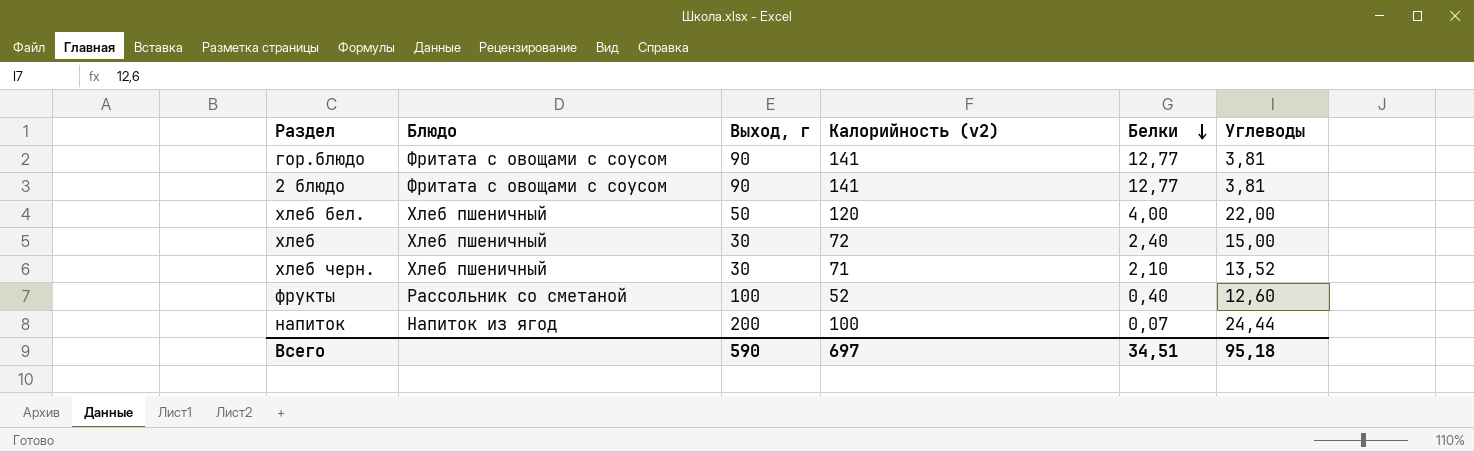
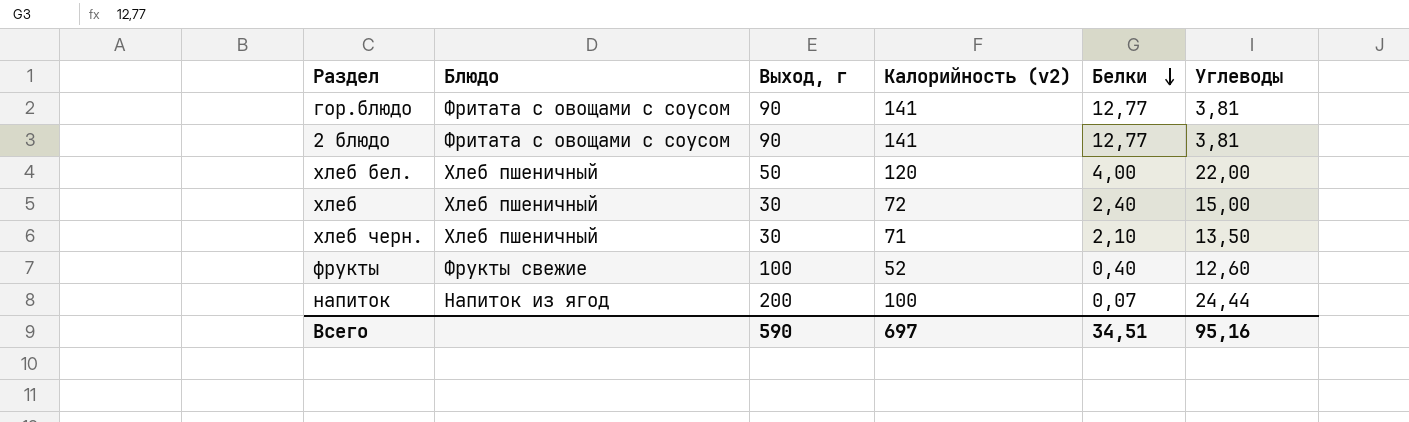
хлеб черн. | Углеводы: 13,52 -> 13,50
фрукты | Блюдо: Рассольник со сметаной -> Фрукты свежие
Всего | Углеводы: 95,18 -> 95,16

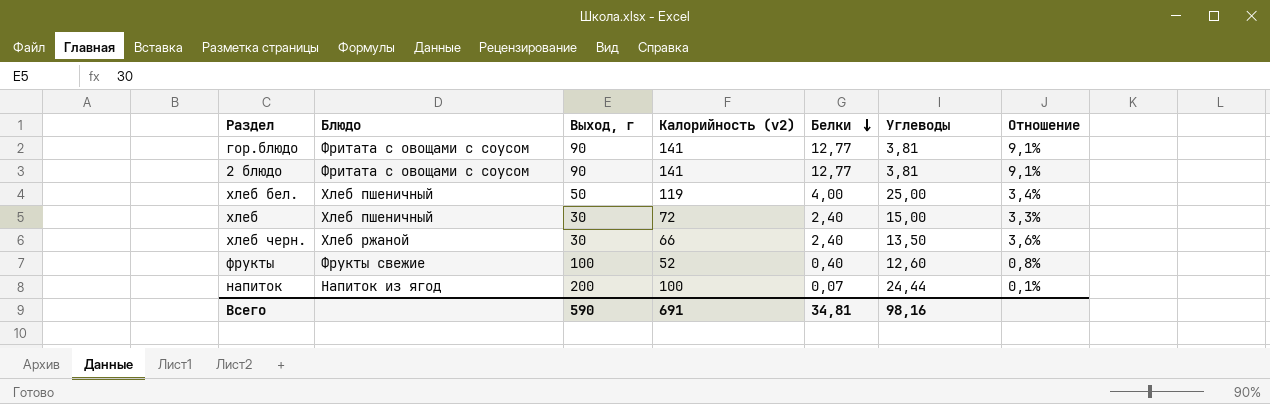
column Отношение | formula: none -> [Белки] / [Калорийность (v2)]
хлеб бел. | Калорийность (v2): 120 -> 119
хлеб бел. | Углеводы: 22,00 -> 25,00
хлеб черн. | Блюдо: Хлеб пшеничный -> Хлеб ржаной
хлеб черн. | Калорийность (v2): 71 -> 66
хлеб черн. | Белки: 2,10 -> 2,40
Всего | Калорийность (v2): 697 -> 691
Всего | Белки: 34,51 -> 34,81
Всего | Углеводы: 95,16 -> 98,16

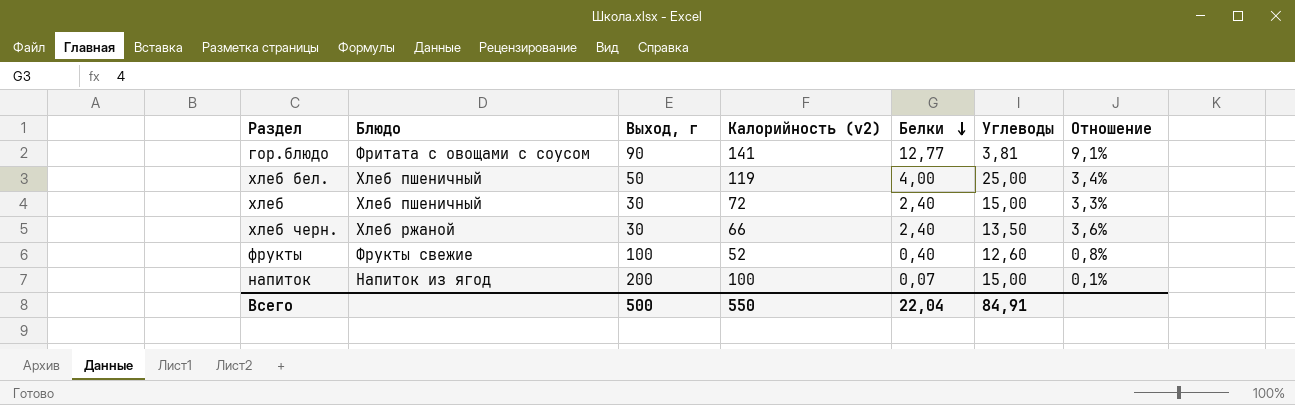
row 2 блюдо: Фритата с овощами с соусом | 90 | 141 | 12,77 | 3,81 | 9,1% -> none
напиток | Углеводы: 24,44 -> 15,00
Всего | Выход, г: 590 -> 500
Всего | Калорийность (v2): 691 -> 550
Всего | Белки: 34,81 -> 22,04
Всего | Углеводы: 98,16 -> 84,91

